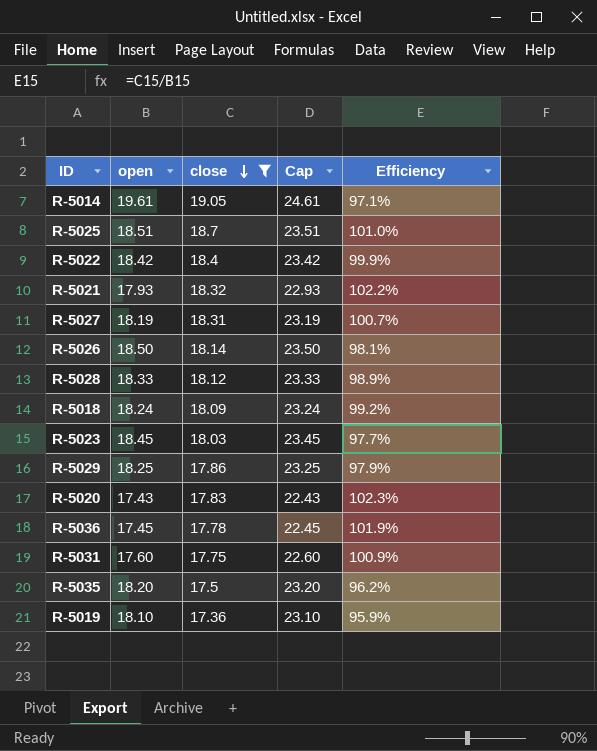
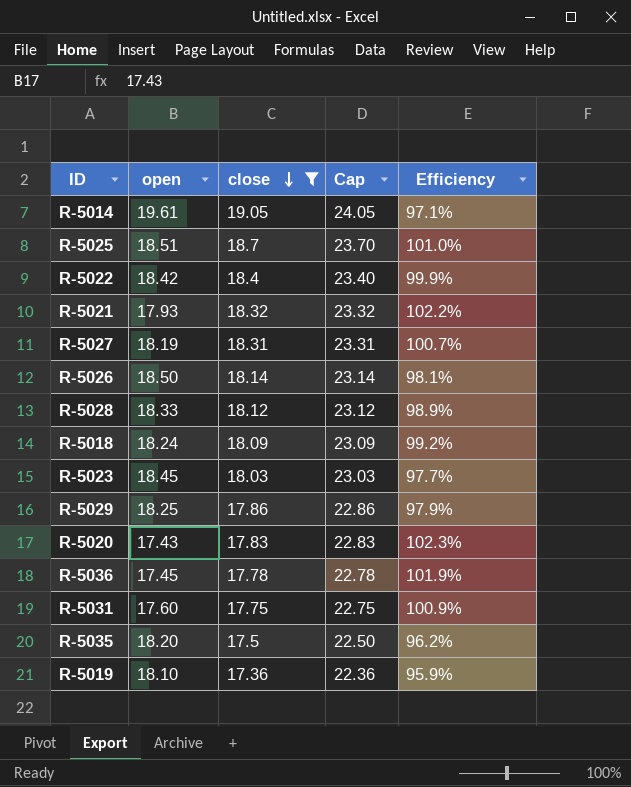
column Cap | formula: [open] + 5 -> [close] + 5

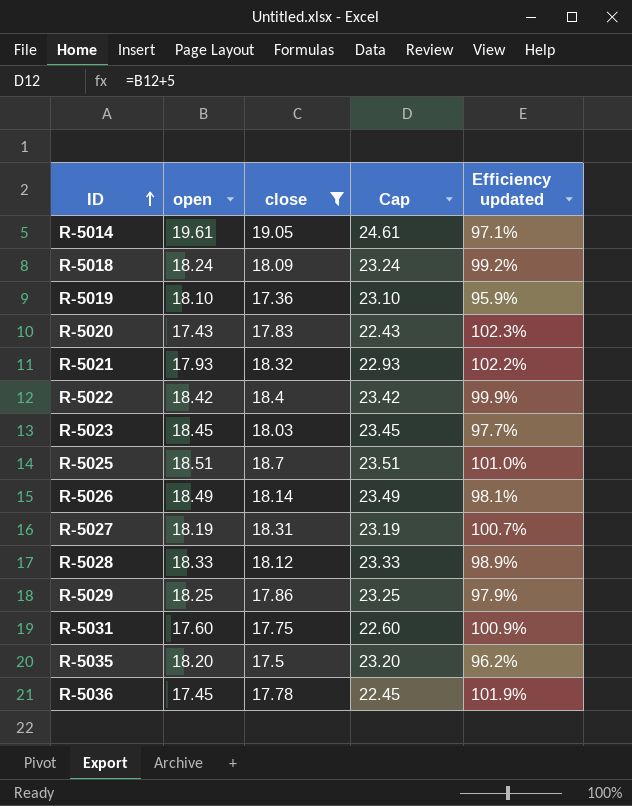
row order: close descending -> ID ascending
column Cap | formula: [close] + 5 -> [open] + 5
column name: Efficiency -> Efficiency updated
R-5026 | open: 18.50 -> 18.49

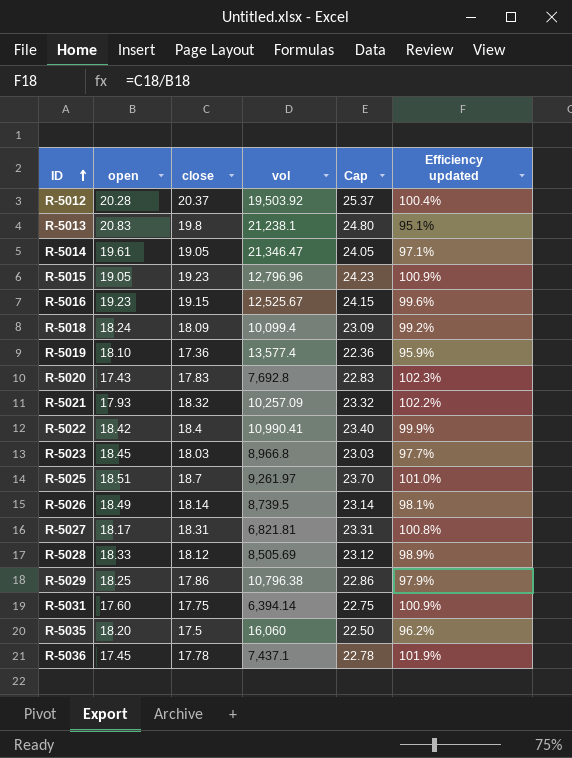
filter: close <= 19.05 -> none
column vol | position: none -> 4
column Cap | formula: [open] + 5 -> [close] + 5
R-5027 | open: 18.19 -> 18.17
R-5027 | Efficiency updated: 100.7% -> 100.8%

